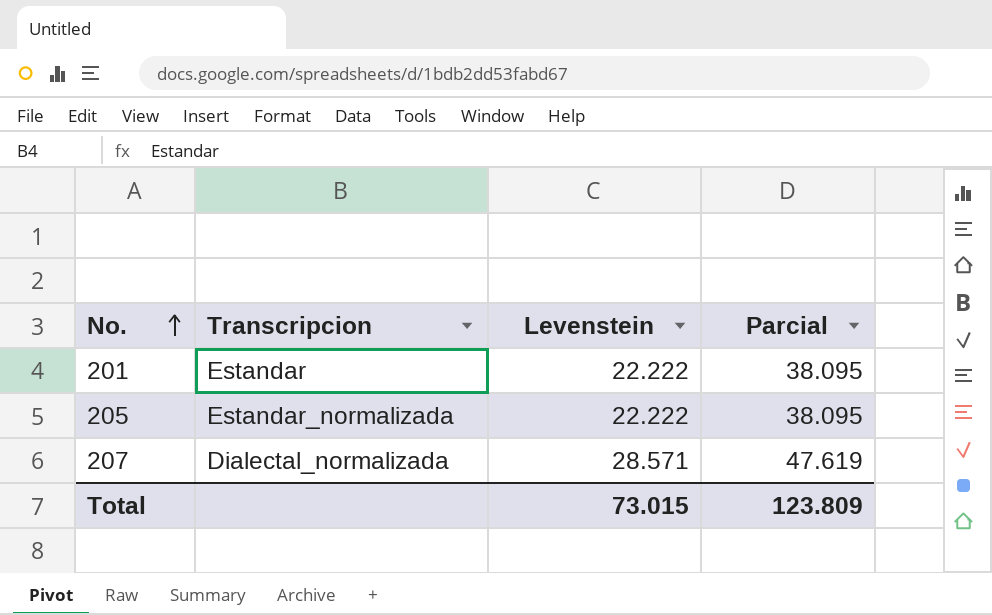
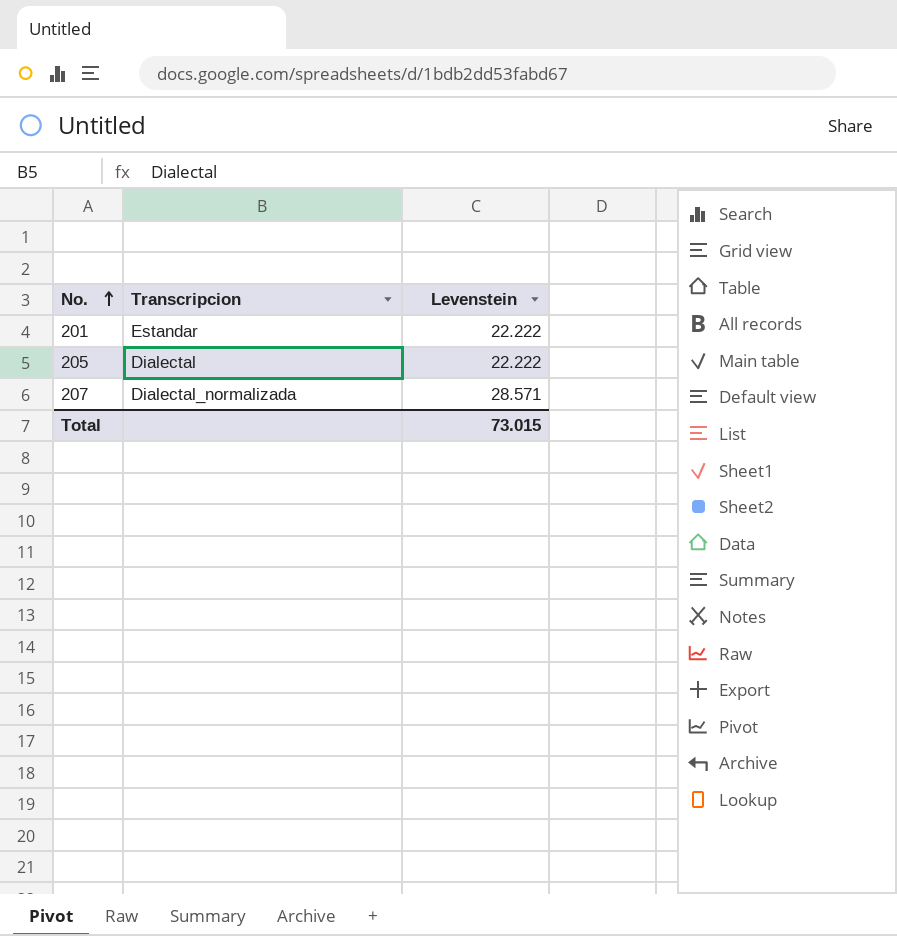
column Parcial | position: 4 -> none
205 | Transcripcion: Estandar_normalizada -> Dialectal

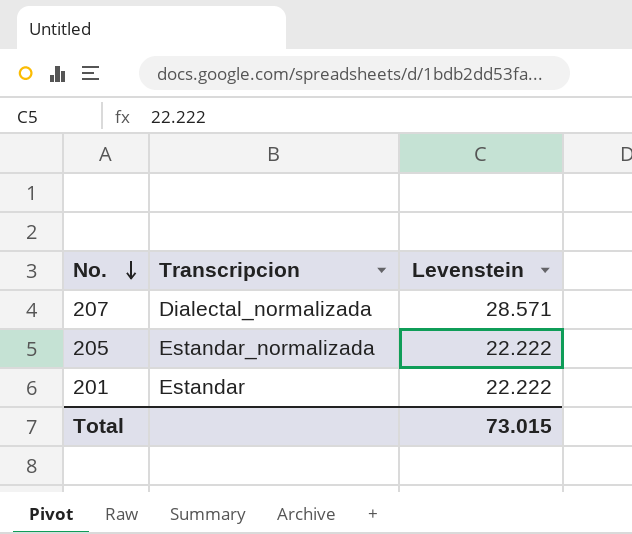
row order: No. ascending -> No. descending
205 | Transcripcion: Dialectal -> Estandar_normalizada

